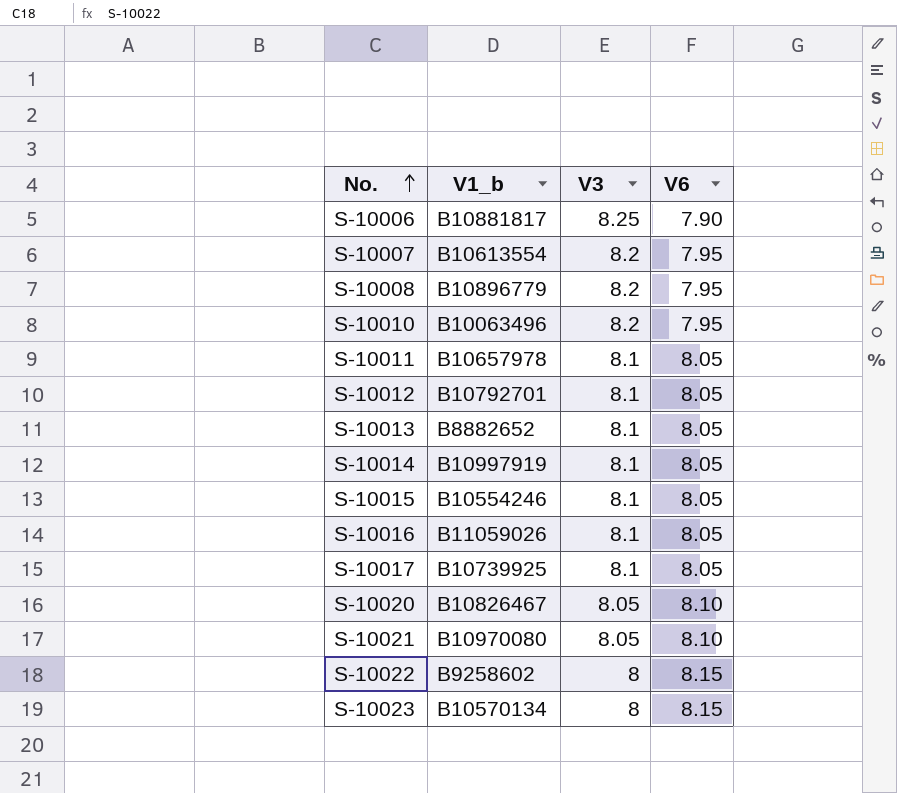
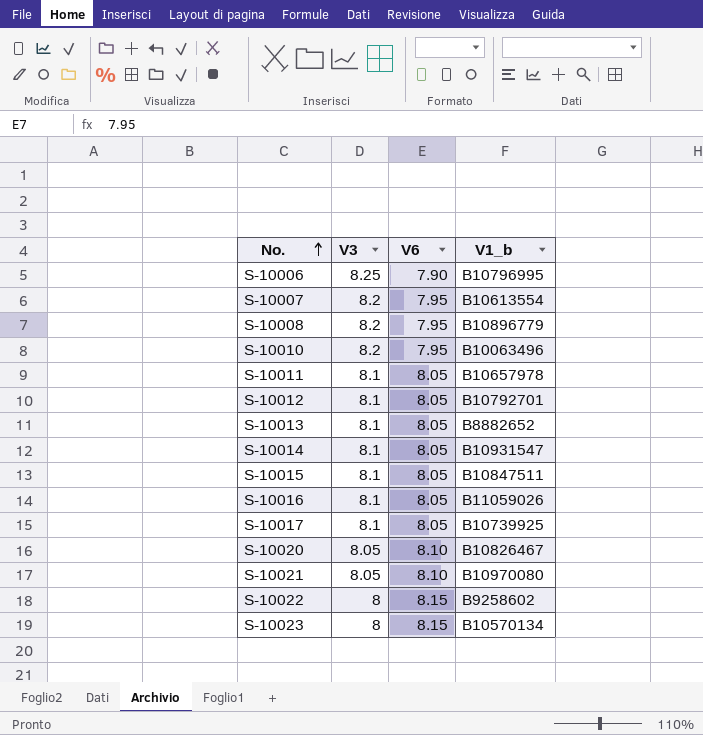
column V1_b | position: 2 -> 4
S-10006 | V1_b: B10881817 -> B10796995
S-10014 | V1_b: B10997919 -> B10931547
S-10015 | V1_b: B10554246 -> B10847511

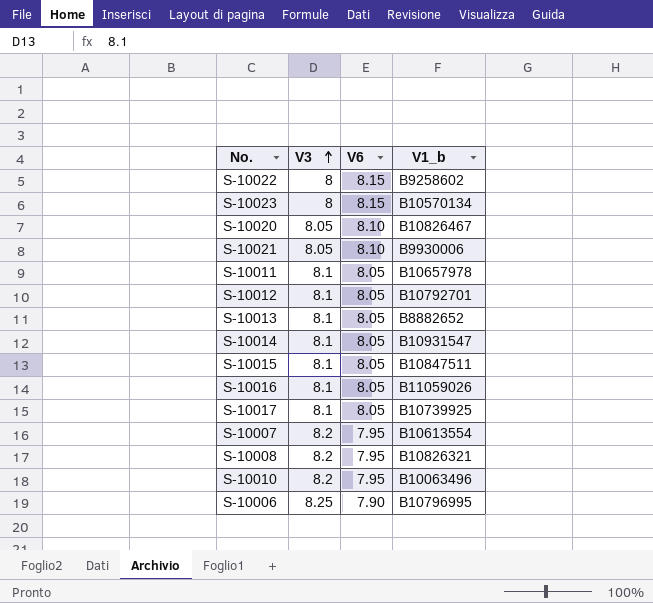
row order: No. ascending -> V3 ascending
S-10021 | V1_b: B10970080 -> B9930006
S-10008 | V1_b: B10896779 -> B10826321

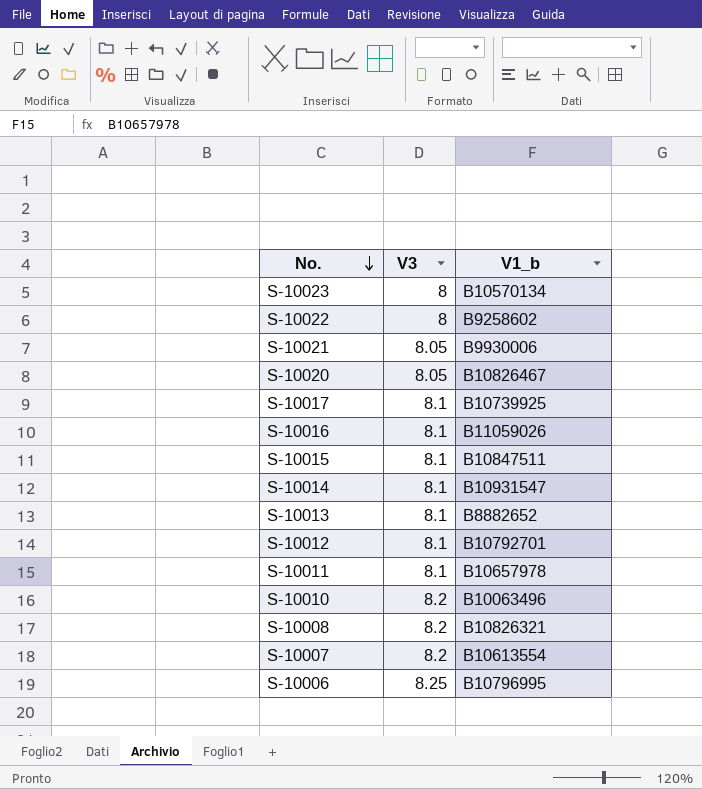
row order: V3 ascending -> No. descending
column V6 | position: 3 -> none

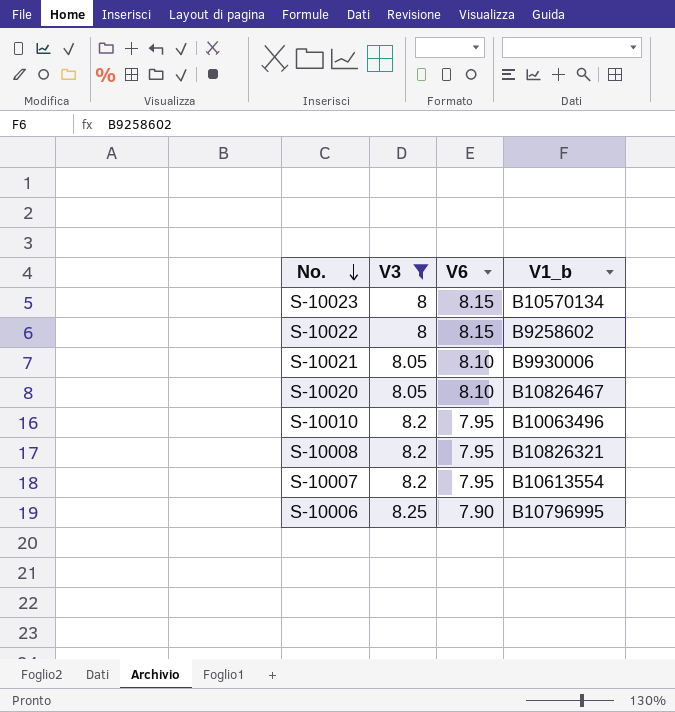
filter: none -> V3 != 8.1
column V6 | position: none -> 3

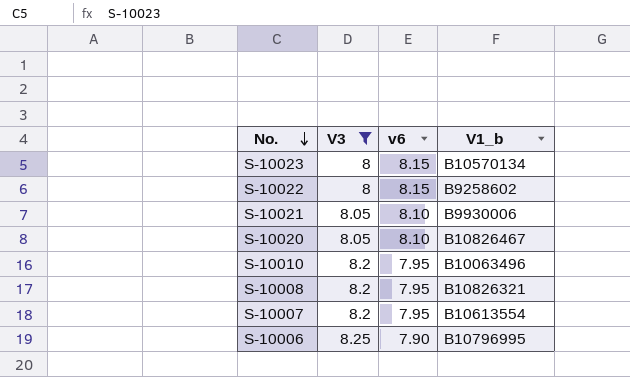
column name: V6 -> v6

